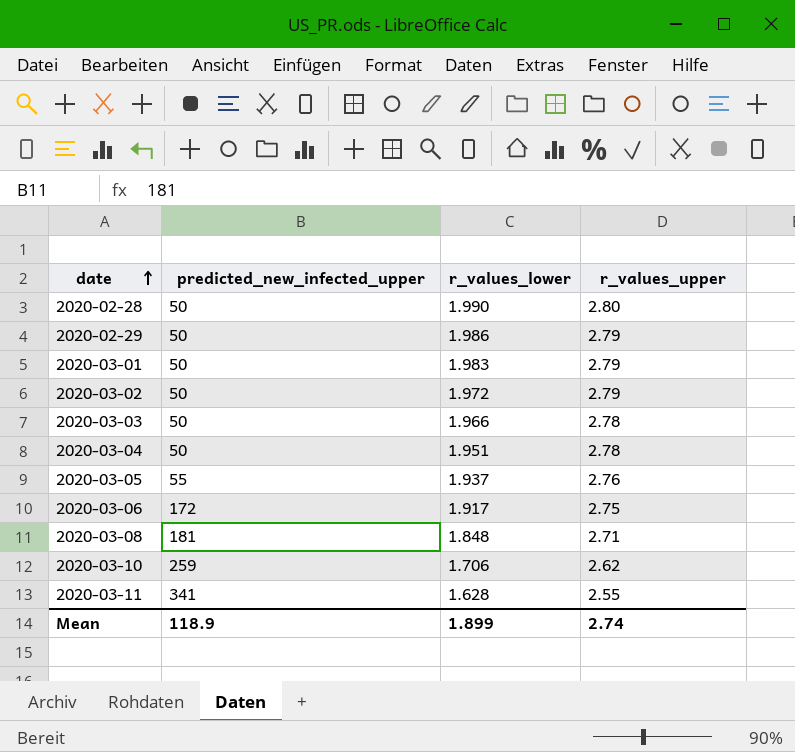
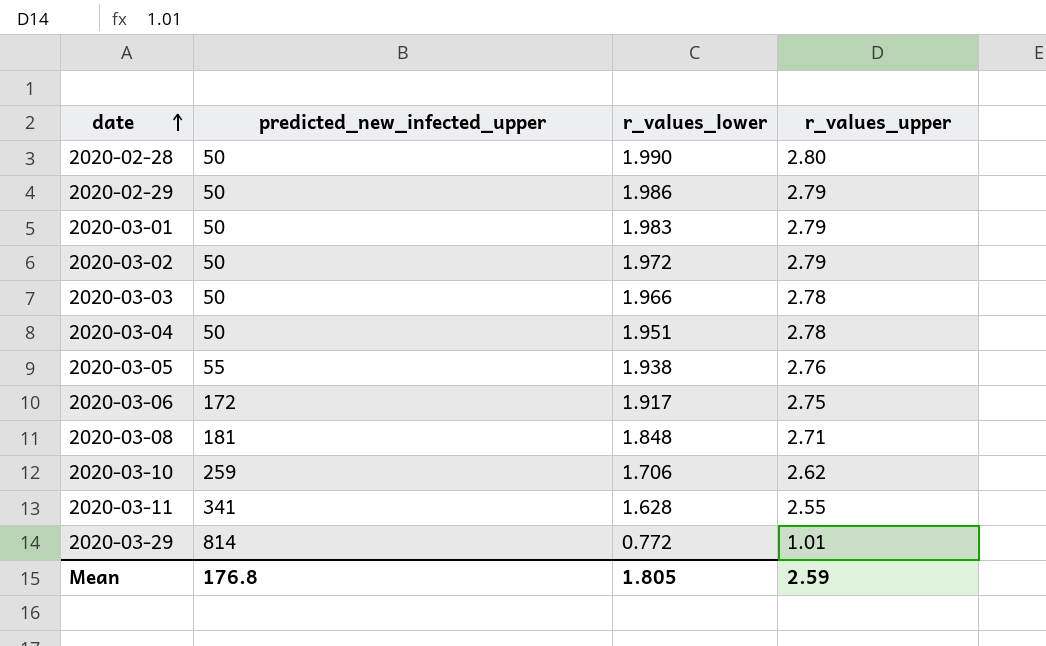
2020-03-05 | r_values_lower: 1.937 -> 1.938
row 2020-03-29: none -> 814 | 0.772 | 1.01
Mean | predicted_new_infected_upper: 118.9 -> 176.8
Mean | r_values_lower: 1.899 -> 1.805
Mean | r_values_upper: 2.74 -> 2.59

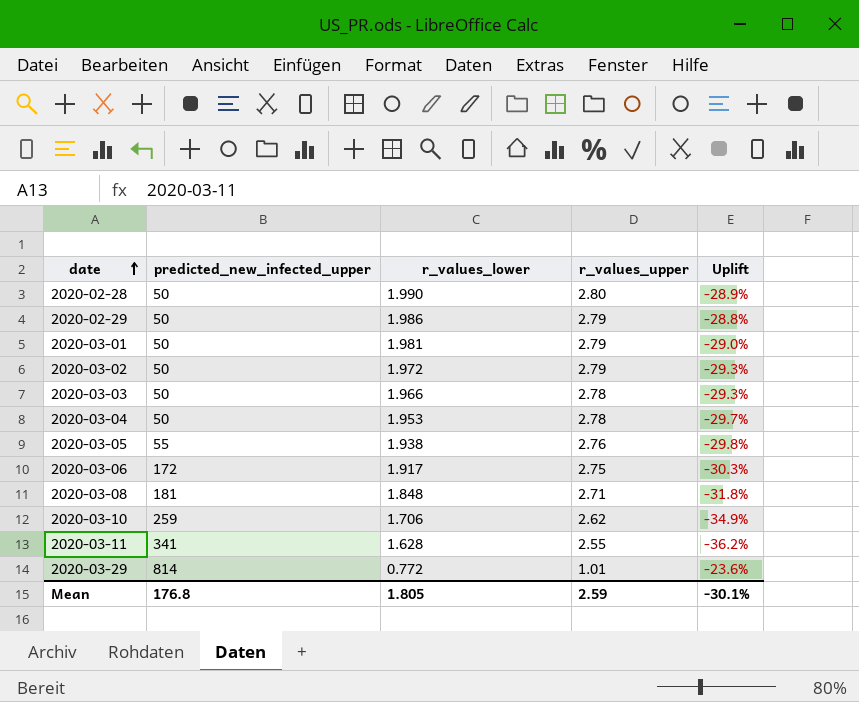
column Uplift | formula: none -> ([r_values_lower] - [r_values_upper]) / [r_values_upper]
2020-03-01 | r_values_lower: 1.983 -> 1.981
2020-03-04 | r_values_lower: 1.951 -> 1.953

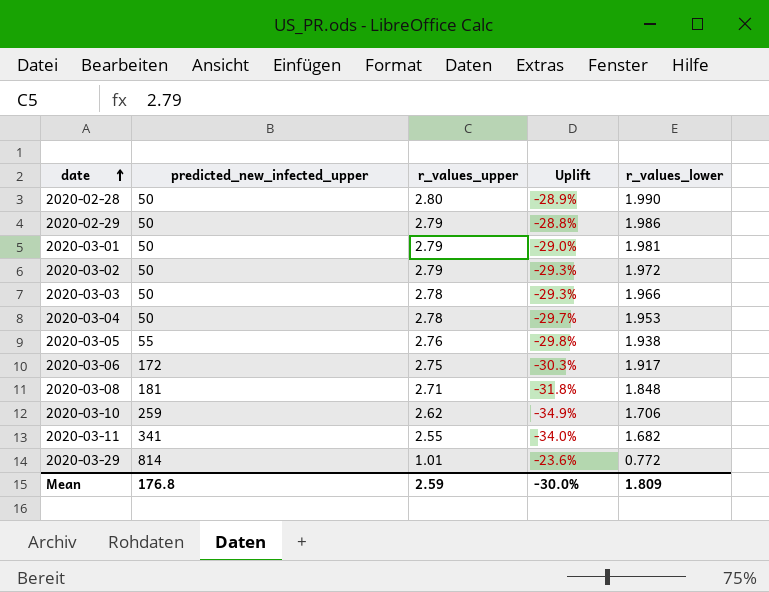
column r_values_lower | position: 3 -> 5
2020-03-11 | Uplift: -36.2% -> -34.0%
2020-03-11 | r_values_lower: 1.628 -> 1.682
Mean | Uplift: -30.1% -> -30.0%
Mean | r_values_lower: 1.805 -> 1.809

